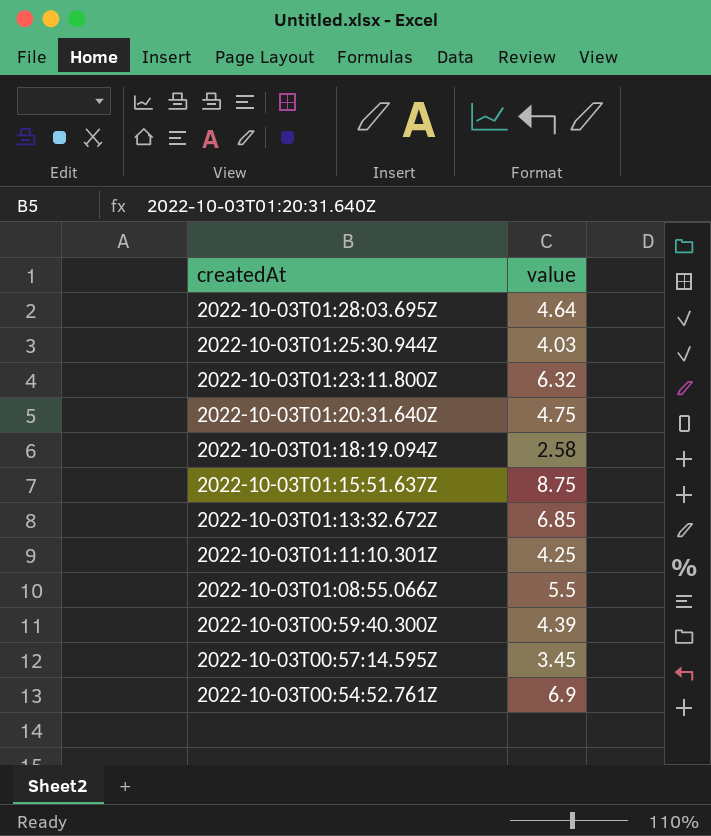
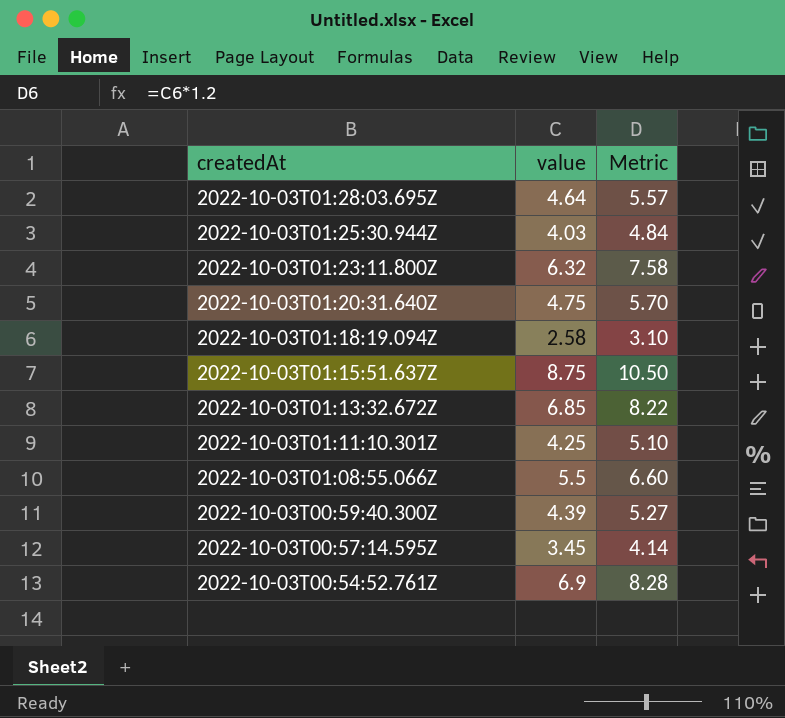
column Metric | formula: none -> [value] * 1.2

